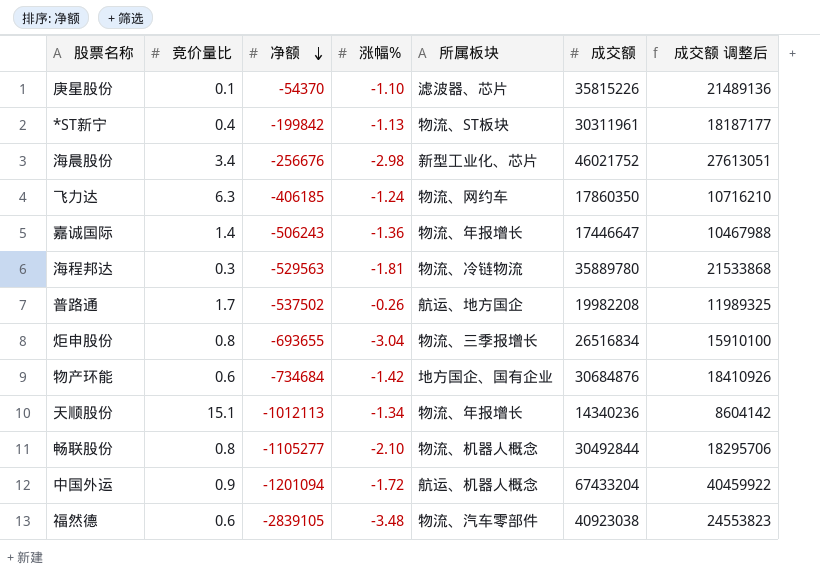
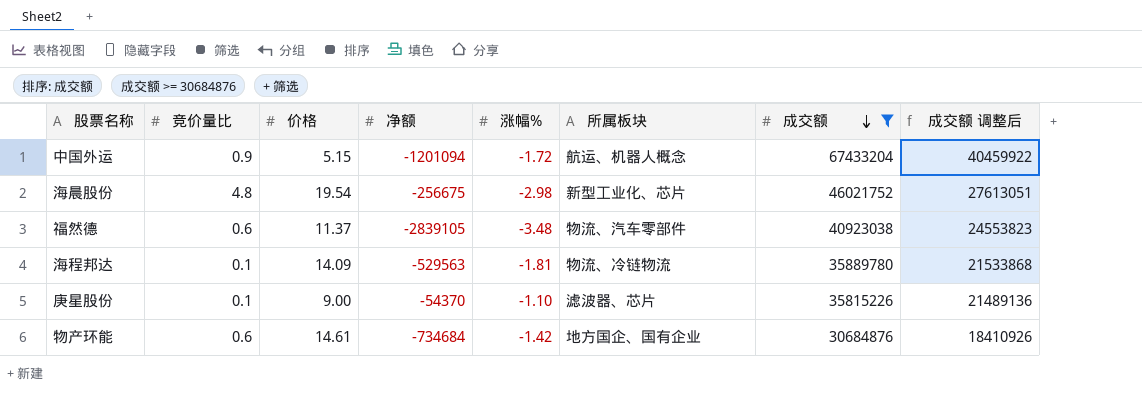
filter: none -> 成交额 >= 30684876
row order: 净额 descending -> 成交额 descending
column 价格 | position: none -> 3
海晨股份 | 竞价量比: 3.4 -> 4.8
海晨股份 | 净额: -256676 -> -256675
海程邦达 | 竞价量比: 0.3 -> 0.1

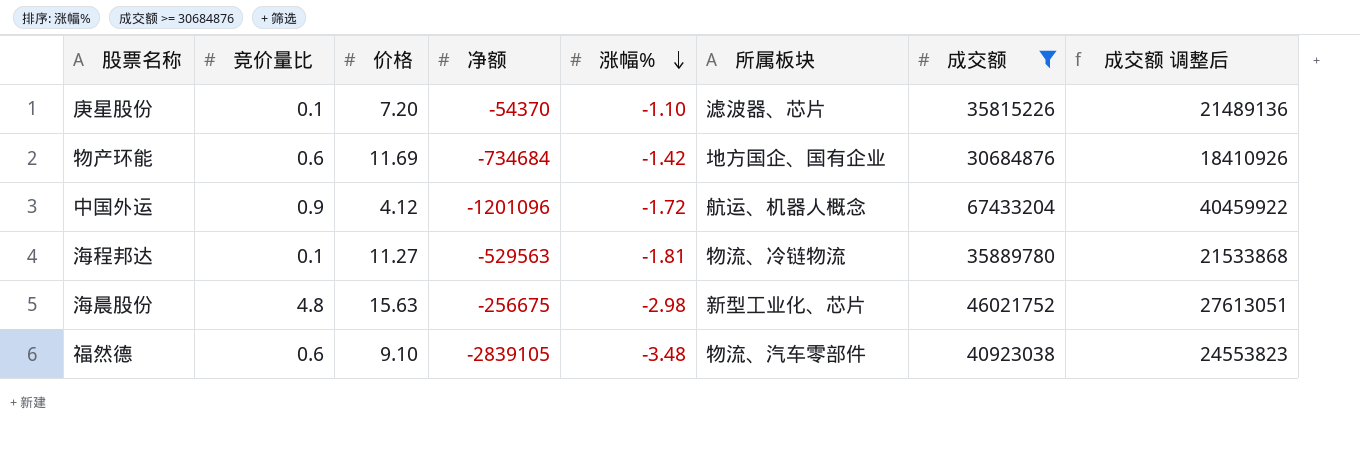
row order: 成交额 descending -> 涨幅% descending
庚星股份 | 价格: 9.00 -> 7.20
物产环能 | 价格: 14.61 -> 11.69
中国外运 | 价格: 5.15 -> 4.12
中国外运 | 净额: -1201094 -> -1201096
海程邦达 | 价格: 14.09 -> 11.27
海晨股份 | 价格: 19.54 -> 15.63
福然德 | 价格: 11.37 -> 9.10

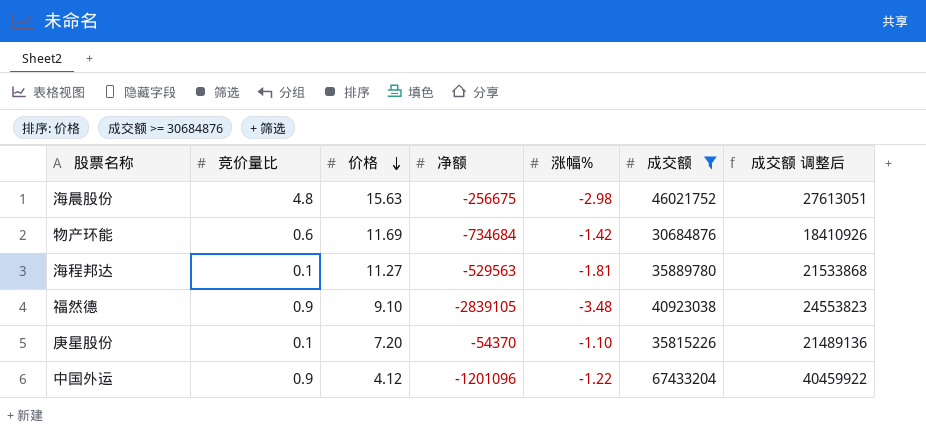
row order: 涨幅% descending -> 价格 descending
column 所属板块 | position: 6 -> none
福然德 | 竞价量比: 0.6 -> 0.9
中国外运 | 涨幅%: -1.72 -> -1.22

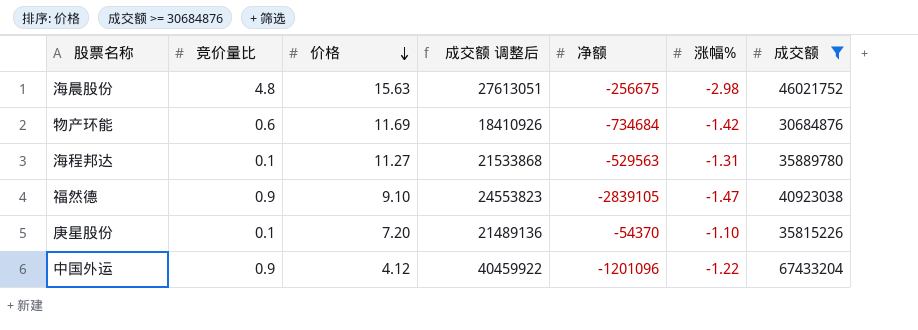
column 成交额 调整后 | position: 7 -> 4
海程邦达 | 涨幅%: -1.81 -> -1.31
福然德 | 涨幅%: -3.48 -> -1.47

